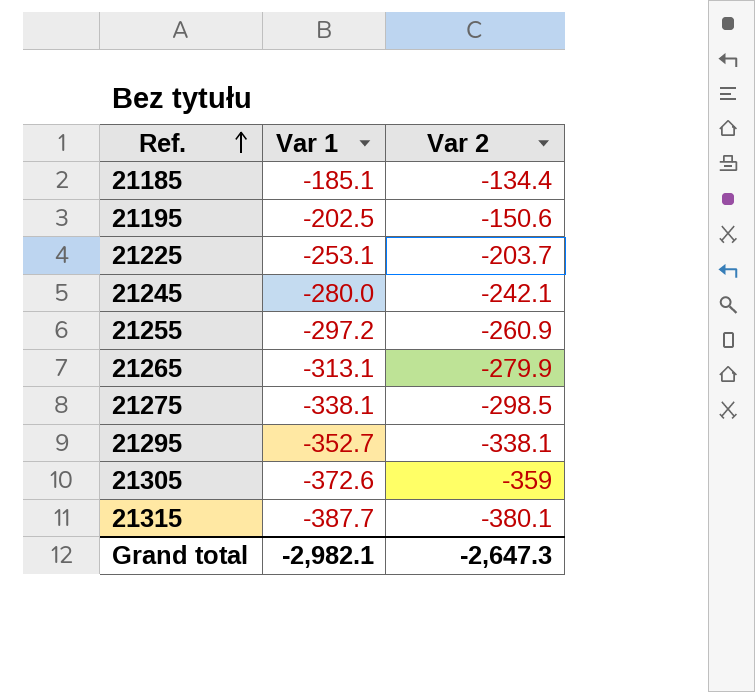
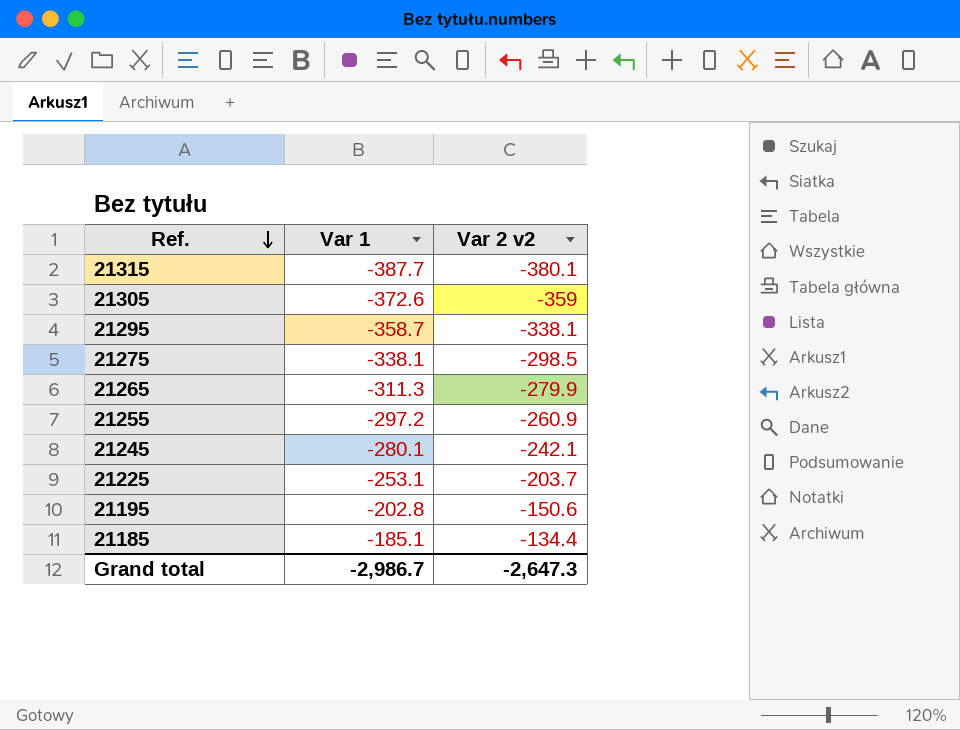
row order: Ref. ascending -> Ref. descending
column name: Var 2 -> Var 2 v2
21295 | Var 1: -352.7 -> -358.7
21265 | Var 1: -313.1 -> -311.3
21245 | Var 1: -280.0 -> -280.1
21195 | Var 1: -202.5 -> -202.8
Grand total | Var 1: -2,982.1 -> -2,986.7

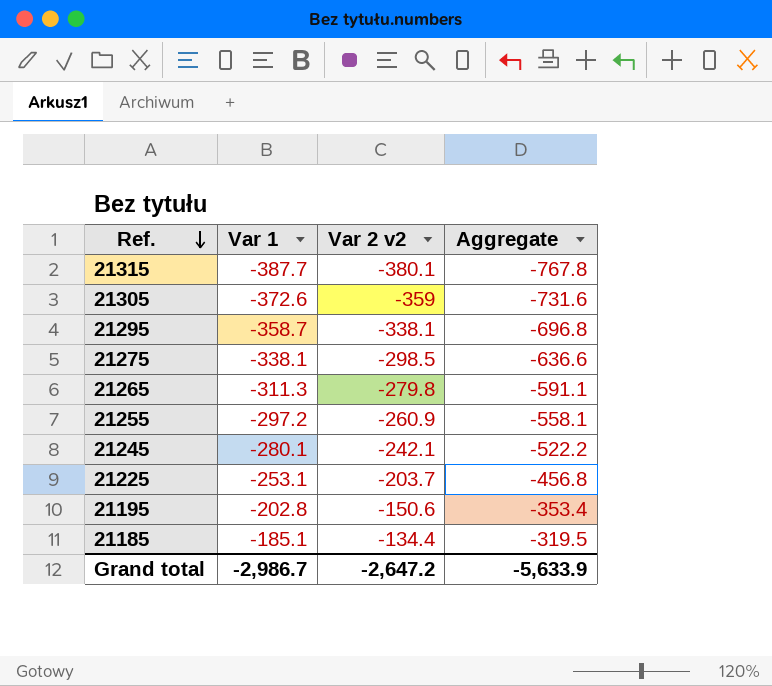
column Aggregate | formula: none -> [Var 1] + [Var 2 v2]
21265 | Var 2 v2: -279.9 -> -279.8
Grand total | Var 2 v2: -2,647.3 -> -2,647.2

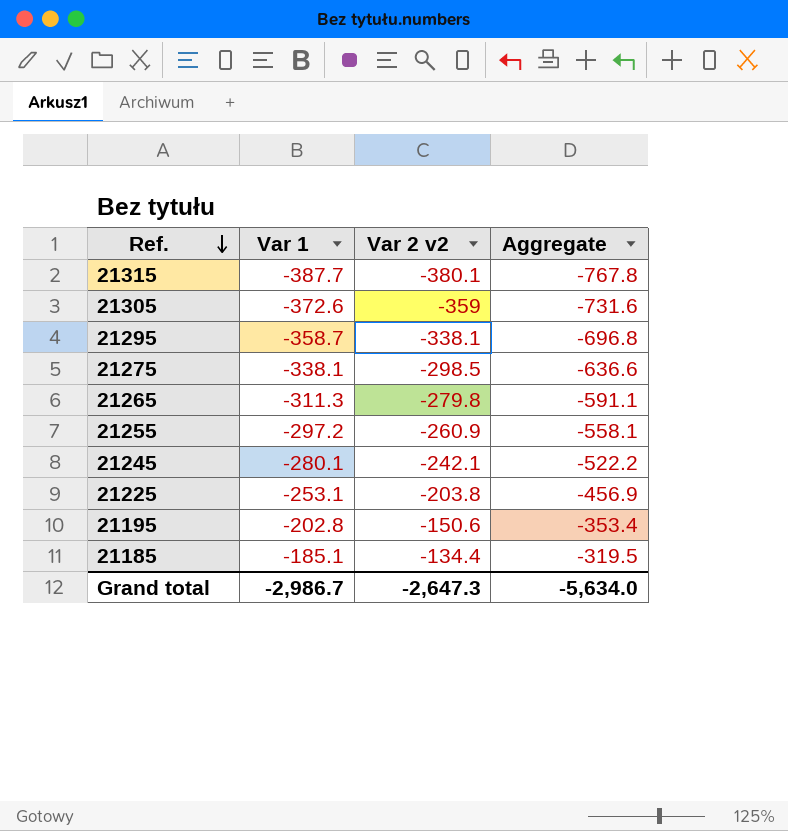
21225 | Var 2 v2: -203.7 -> -203.8
21225 | Aggregate: -456.8 -> -456.9
Grand total | Var 2 v2: -2,647.2 -> -2,647.3
Grand total | Aggregate: -5,633.9 -> -5,634.0

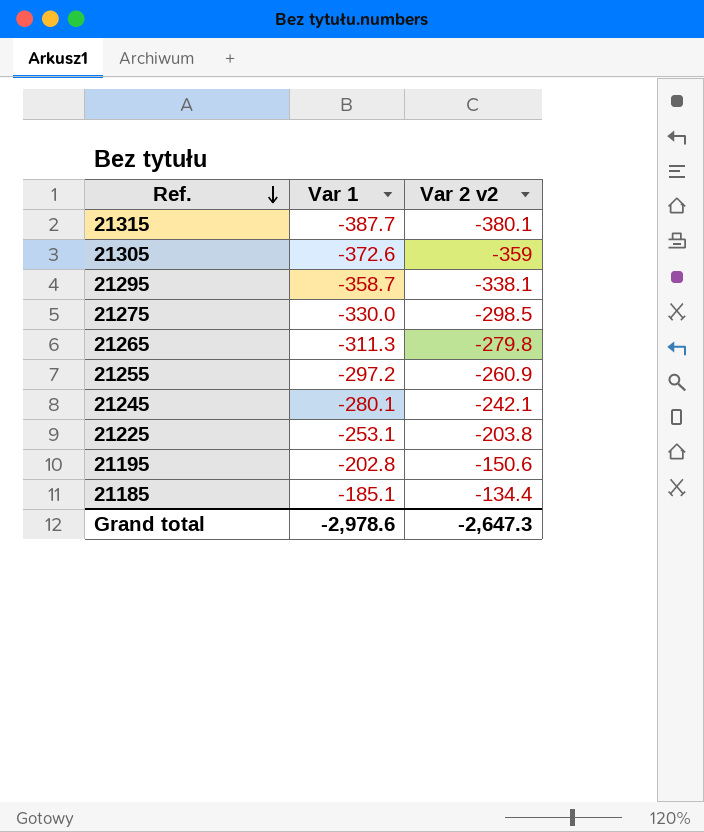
column Aggregate | formula: [Var 1] + [Var 2 v2] -> none
21275 | Var 1: -338.1 -> -330.0
Grand total | Var 1: -2,986.7 -> -2,978.6

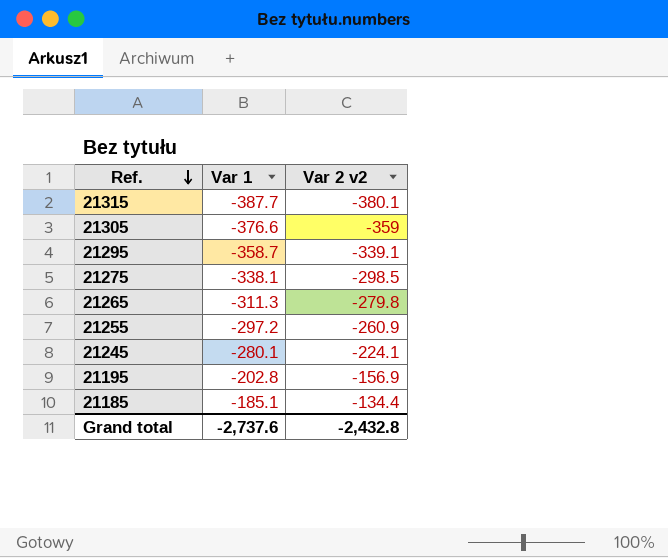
row 21225: -253.1 | -203.8 -> none
21305 | Var 1: -372.6 -> -376.6
21295 | Var 2 v2: -338.1 -> -339.1
21275 | Var 1: -330.0 -> -338.1
21245 | Var 2 v2: -242.1 -> -224.1
21195 | Var 2 v2: -150.6 -> -156.9
Grand total | Var 1: -2,978.6 -> -2,737.6
Grand total | Var 2 v2: -2,647.3 -> -2,432.8

